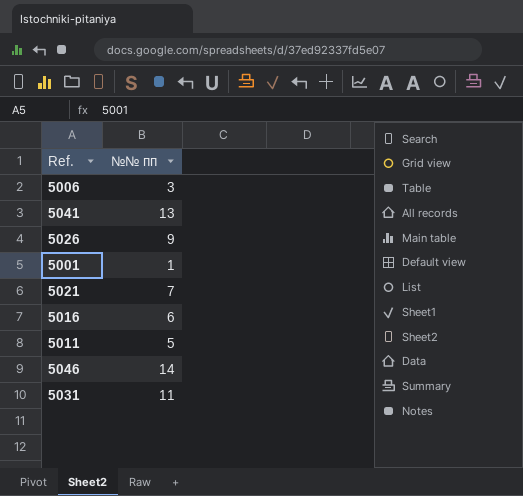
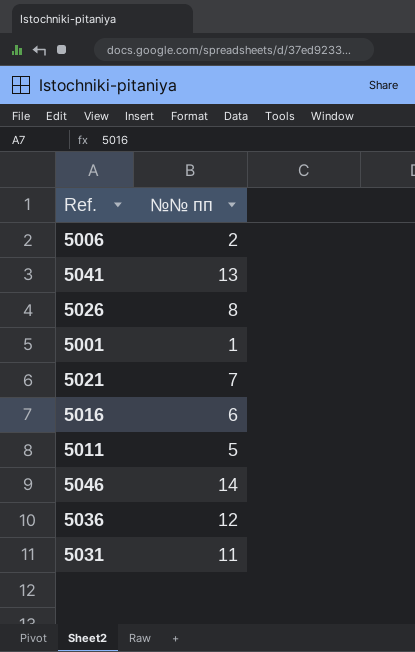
5006 | №№ пп: 3 -> 2
5026 | №№ пп: 9 -> 8
row 5036: none -> 12

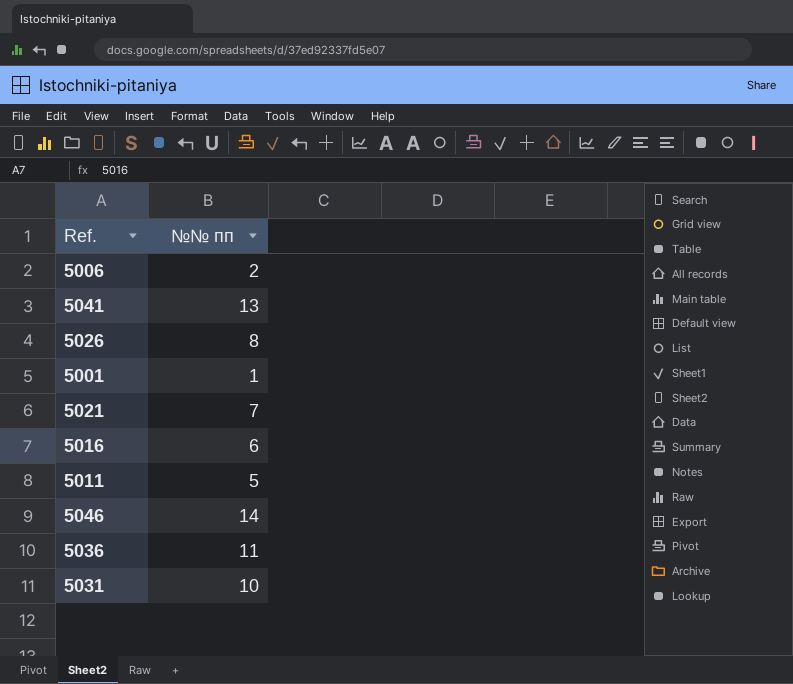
5036 | №№ пп: 12 -> 11
5031 | №№ пп: 11 -> 10

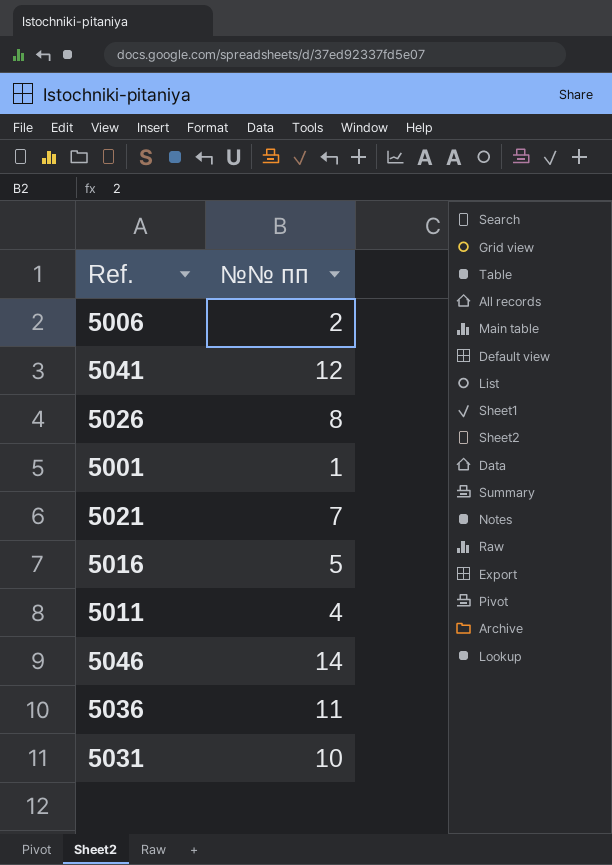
5041 | №№ пп: 13 -> 12
5016 | №№ пп: 6 -> 5
5011 | №№ пп: 5 -> 4

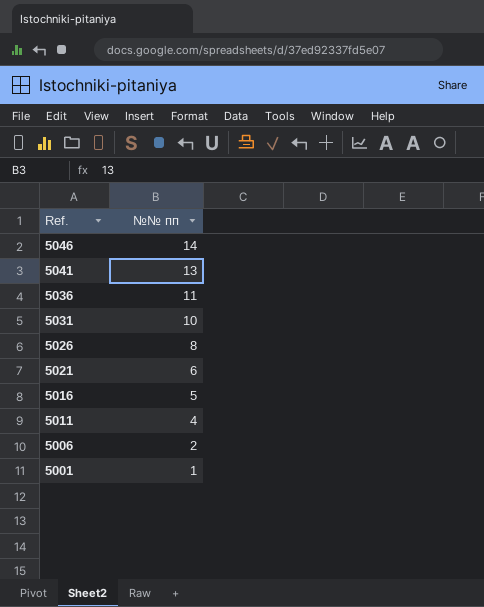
row order: none -> Ref. descending
5041 | №№ пп: 12 -> 13
5021 | №№ пп: 7 -> 6

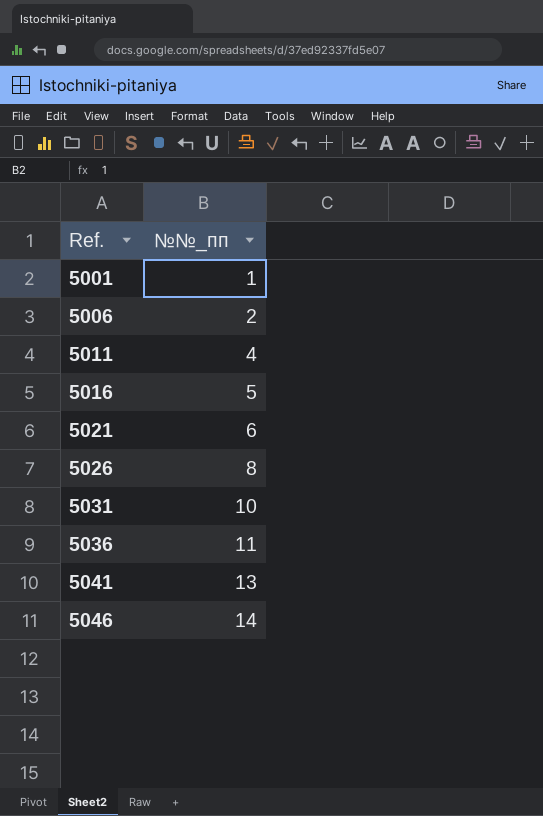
row order: Ref. descending -> Ref. ascending
column name: №№ пп -> №№_пп

